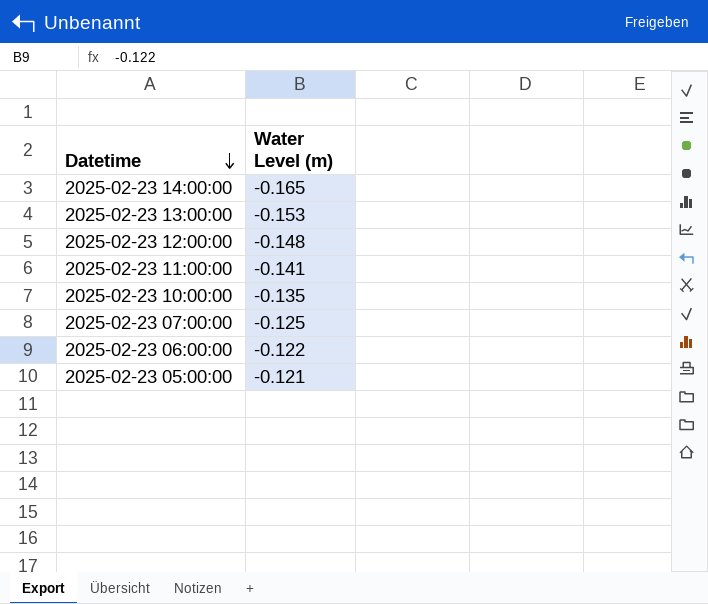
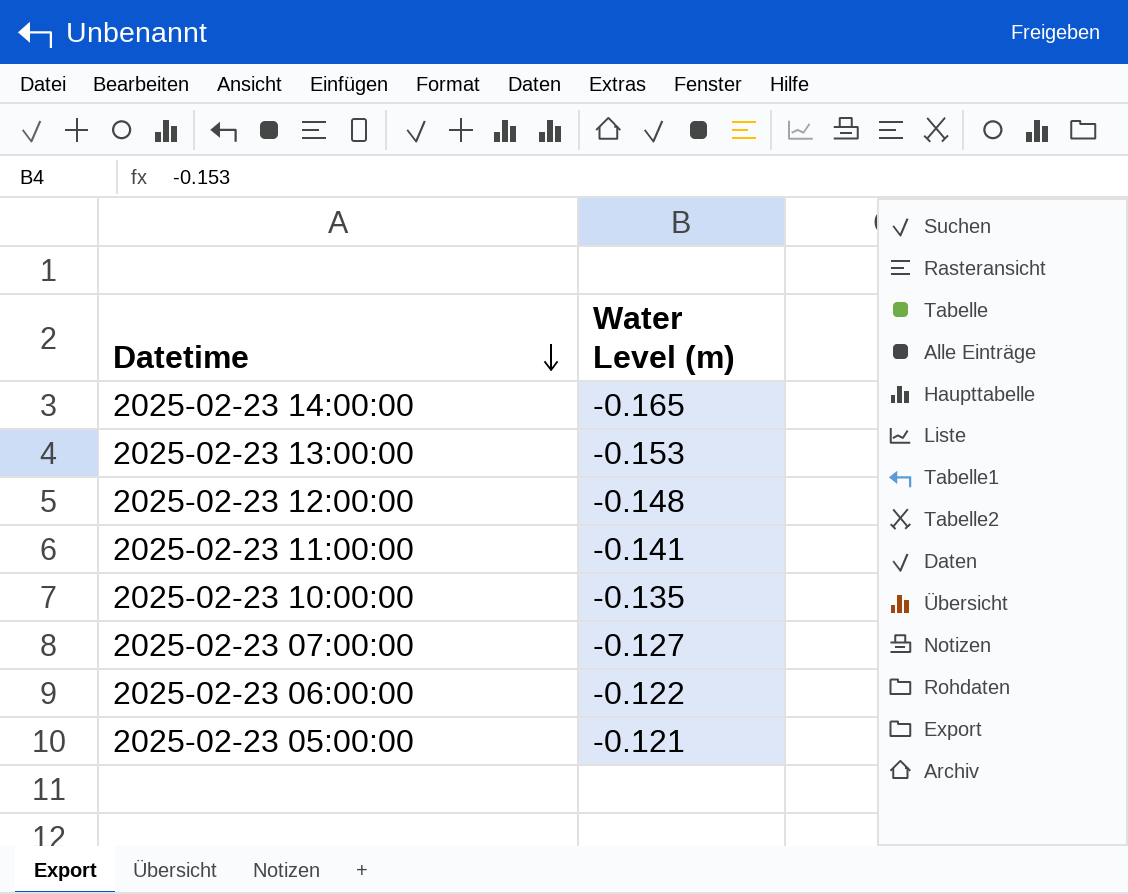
2025-02-23 07:00:00 | Water Level (m): -0.125 -> -0.127

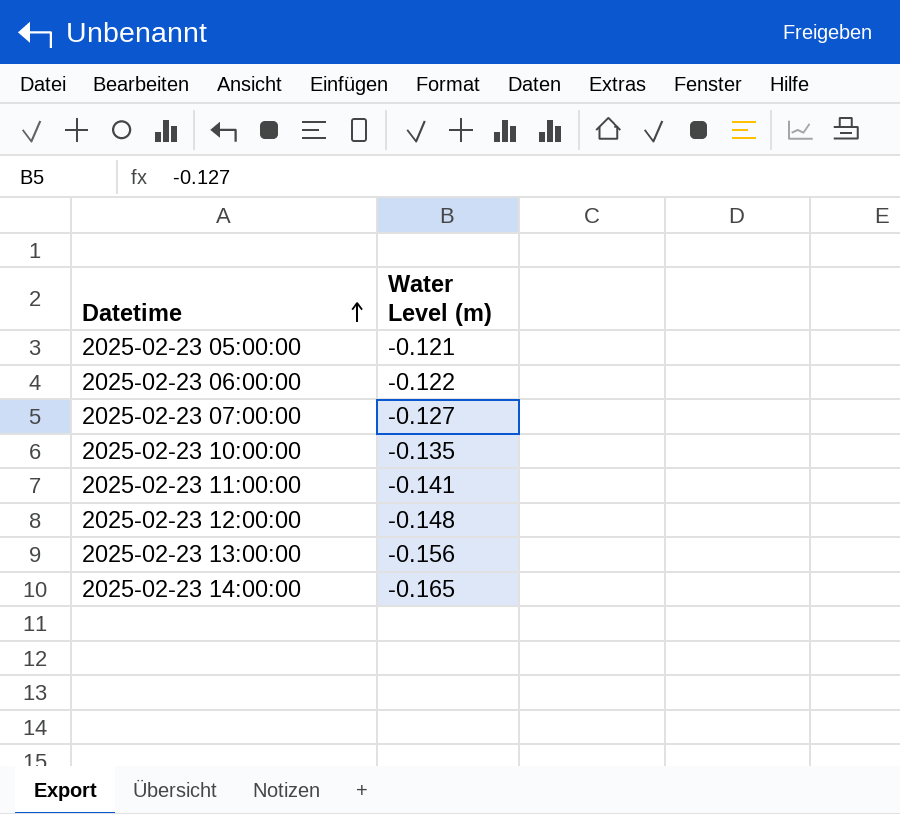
row order: Datetime descending -> Datetime ascending
2025-02-23 13:00:00 | Water Level (m): -0.153 -> -0.156

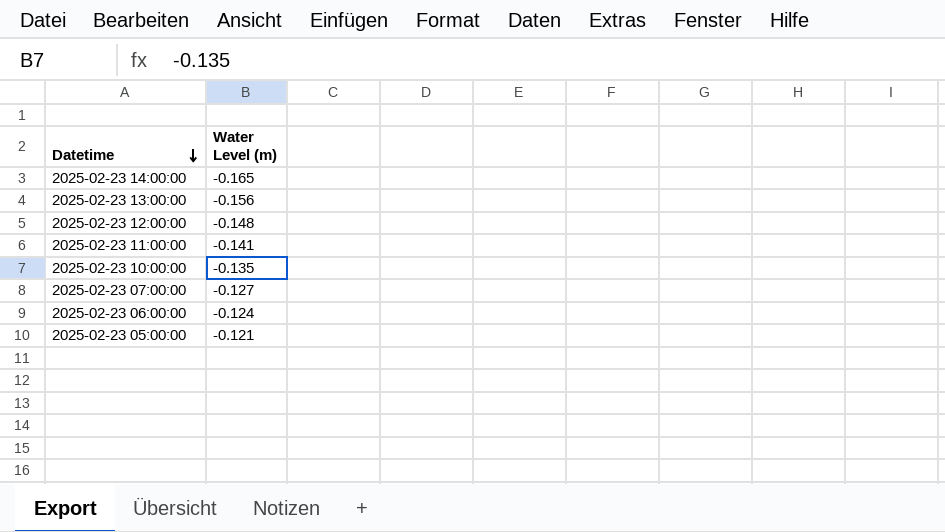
row order: Datetime ascending -> Datetime descending
2025-02-23 06:00:00 | Water Level (m): -0.122 -> -0.124

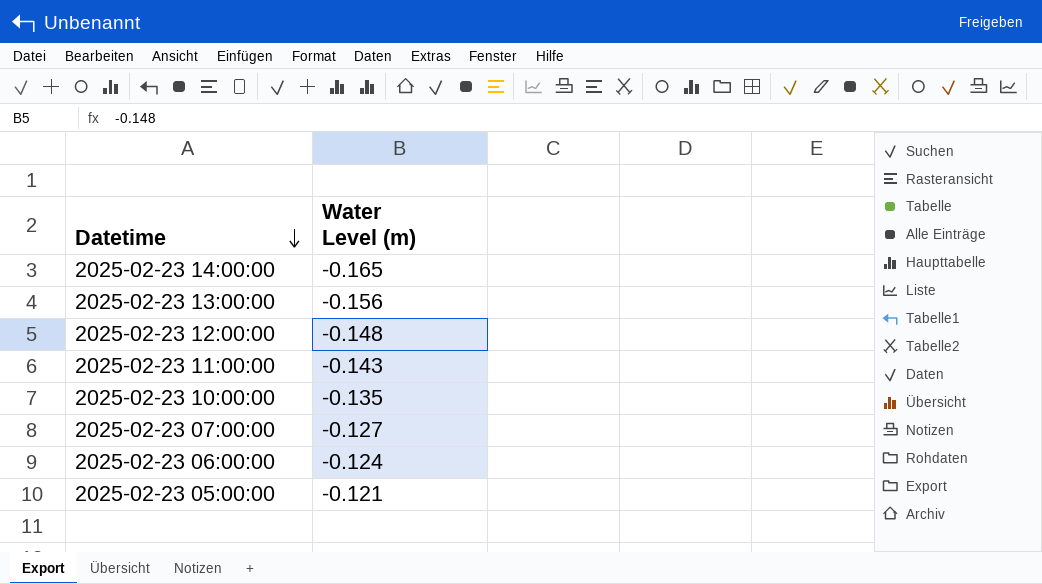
2025-02-23 11:00:00 | Water Level (m): -0.141 -> -0.143

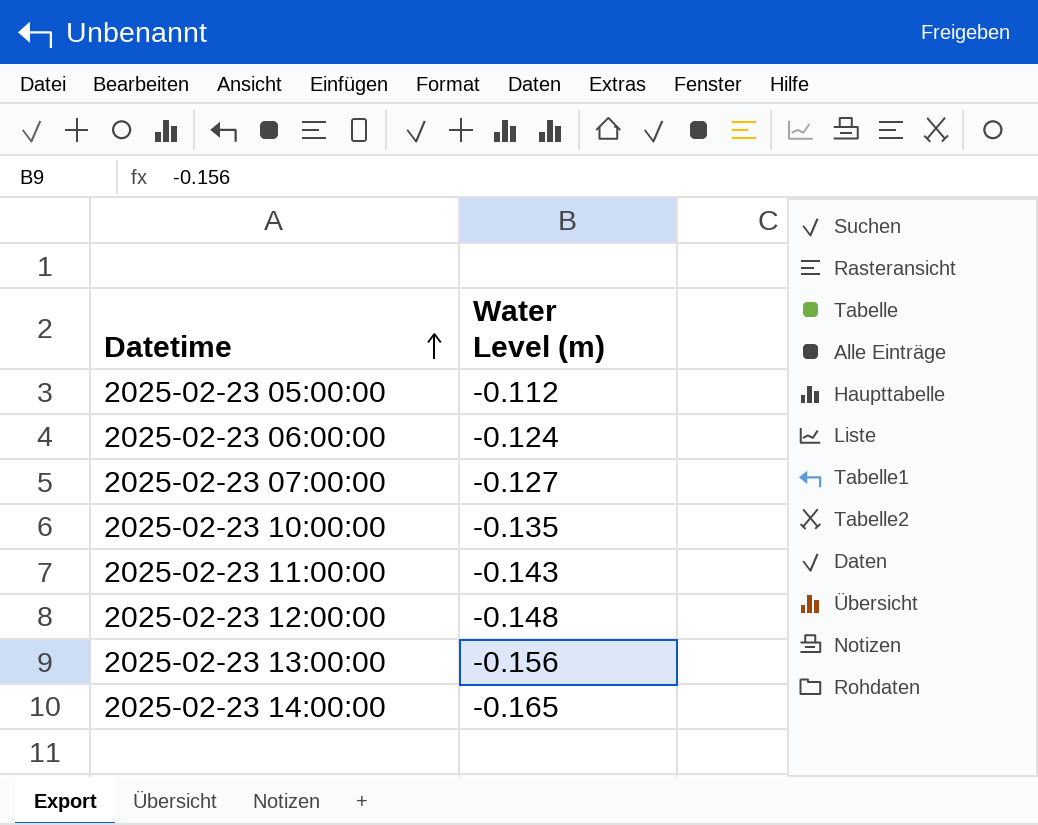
row order: Datetime descending -> Datetime ascending
2025-02-23 05:00:00 | Water Level (m): -0.121 -> -0.112

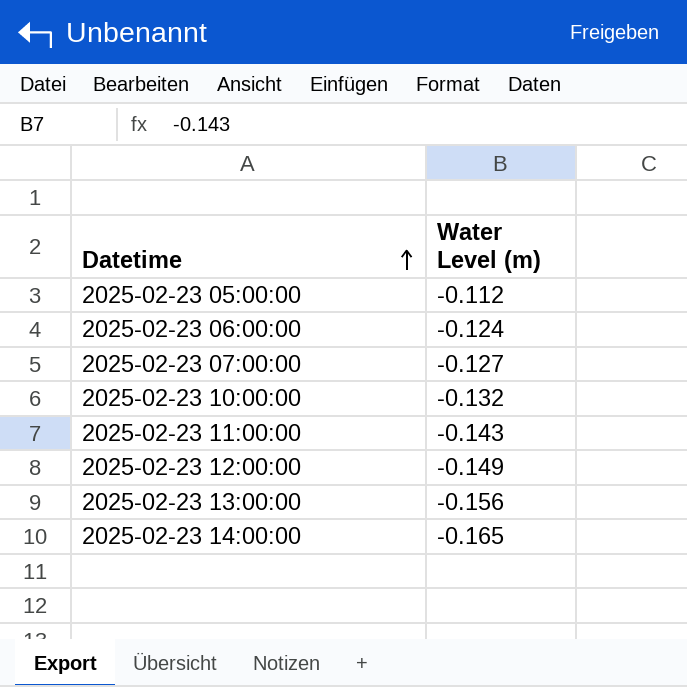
2025-02-23 10:00:00 | Water Level (m): -0.135 -> -0.132
2025-02-23 12:00:00 | Water Level (m): -0.148 -> -0.149

